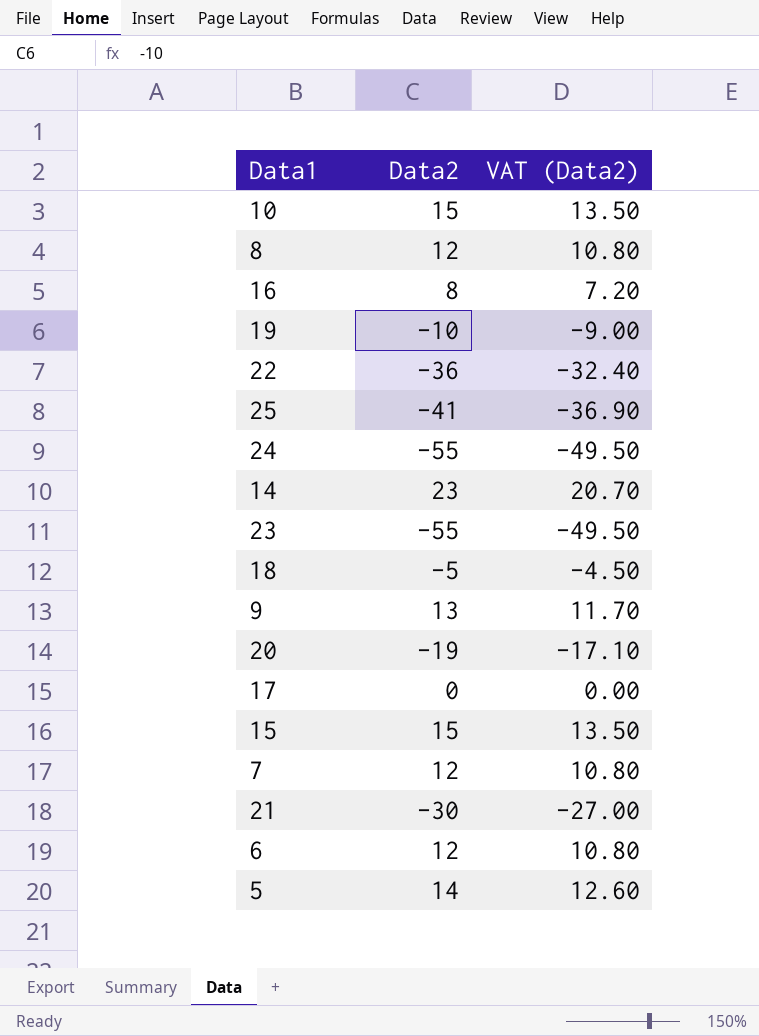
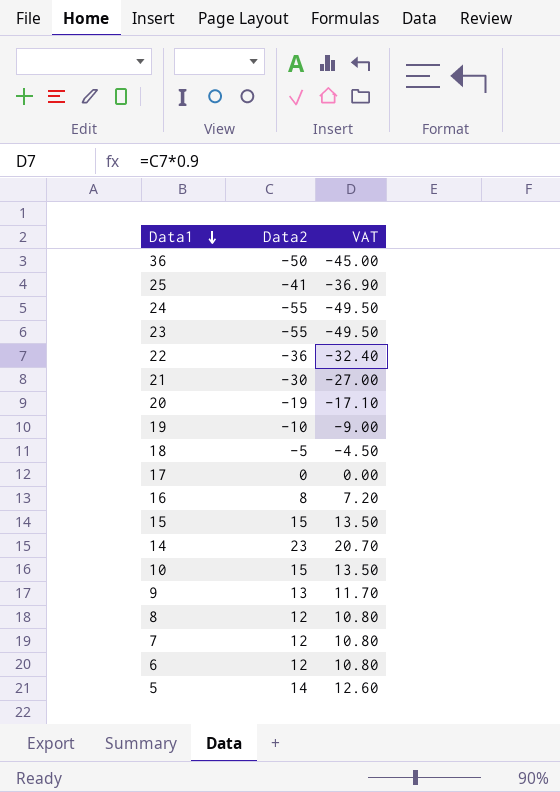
row order: none -> Data1 descending
column name: VAT (Data2) -> VAT
row 36: none -> -50 | -45.00

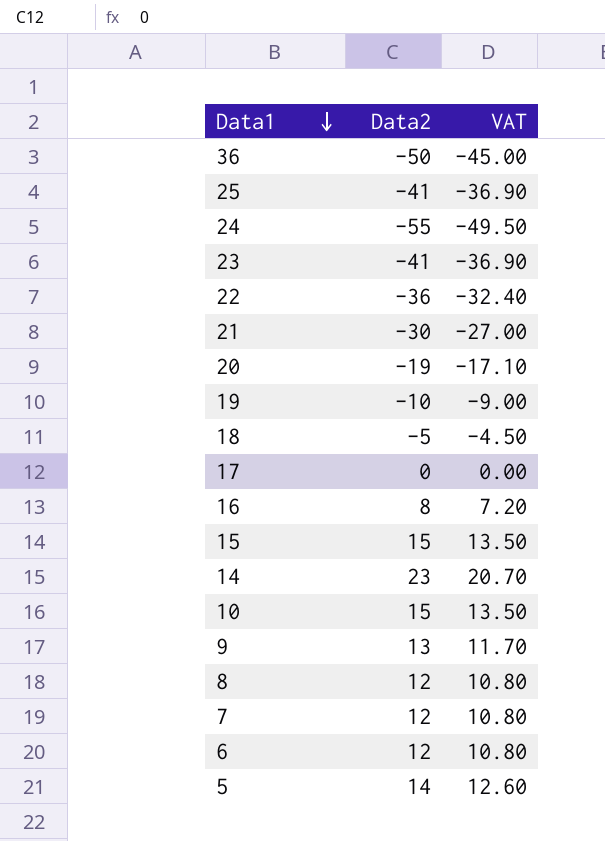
23 | Data2: -55 -> -41
23 | VAT: -49.50 -> -36.90

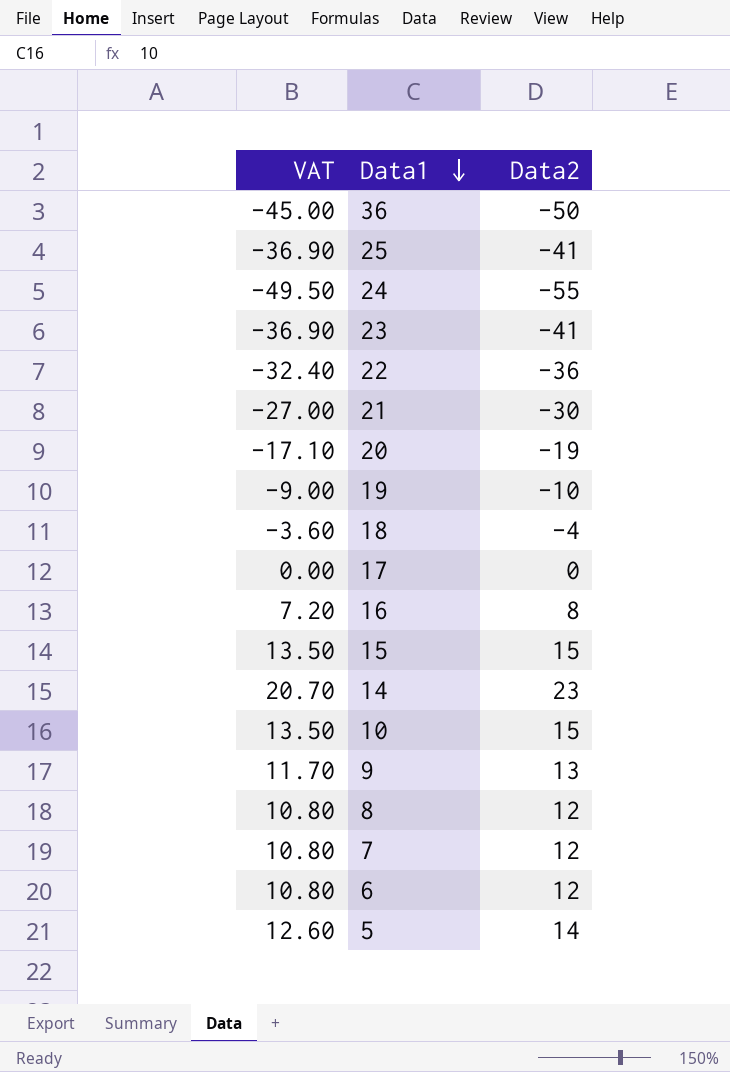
column VAT | position: 3 -> 1
18 | VAT: -4.50 -> -3.60
18 | Data2: -5 -> -4

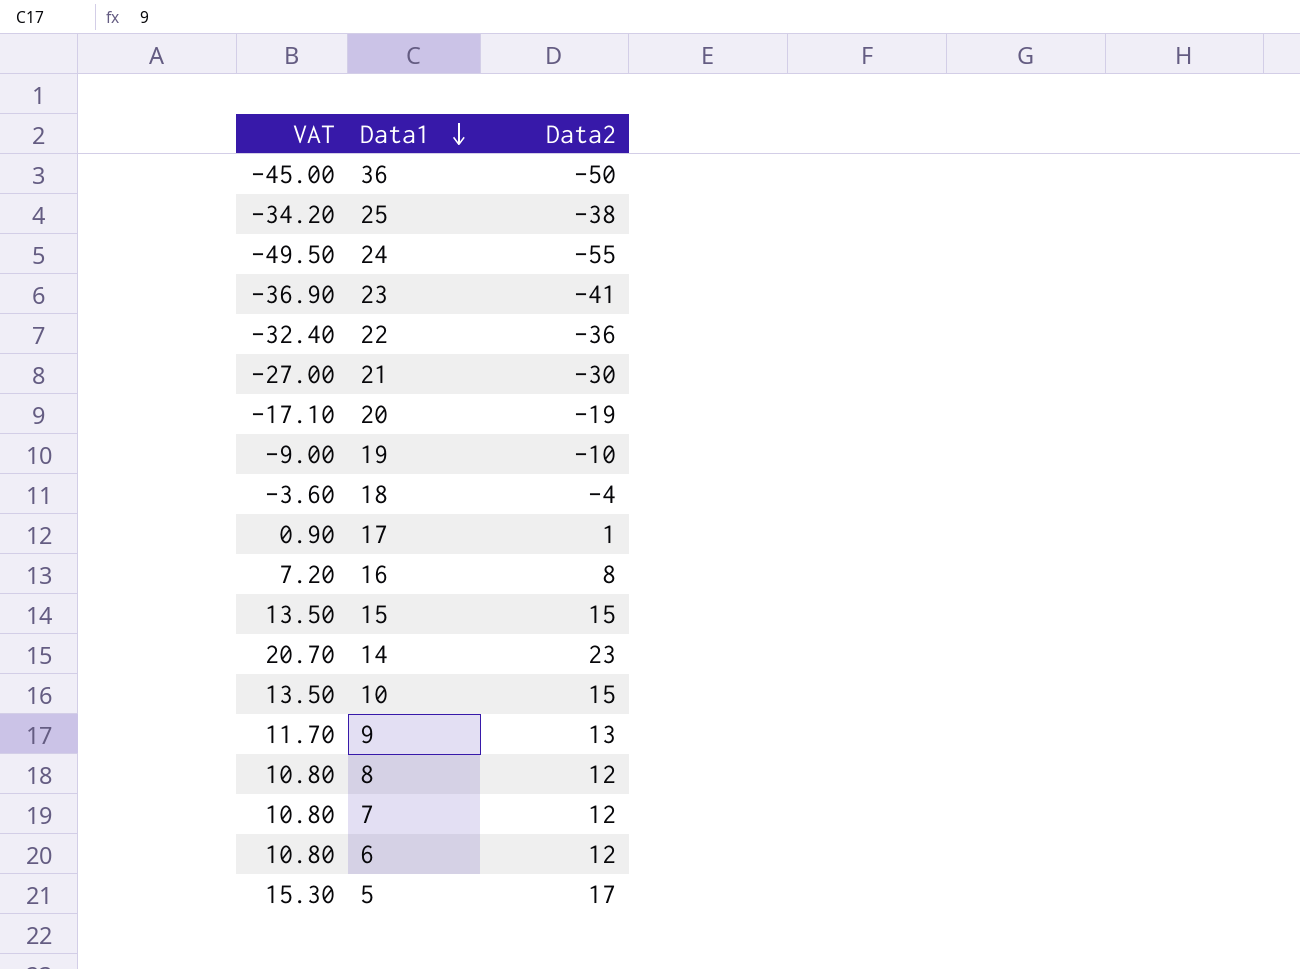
25 | VAT: -36.90 -> -34.20
25 | Data2: -41 -> -38
17 | VAT: 0.00 -> 0.90
17 | Data2: 0 -> 1
5 | VAT: 12.60 -> 15.30
5 | Data2: 14 -> 17

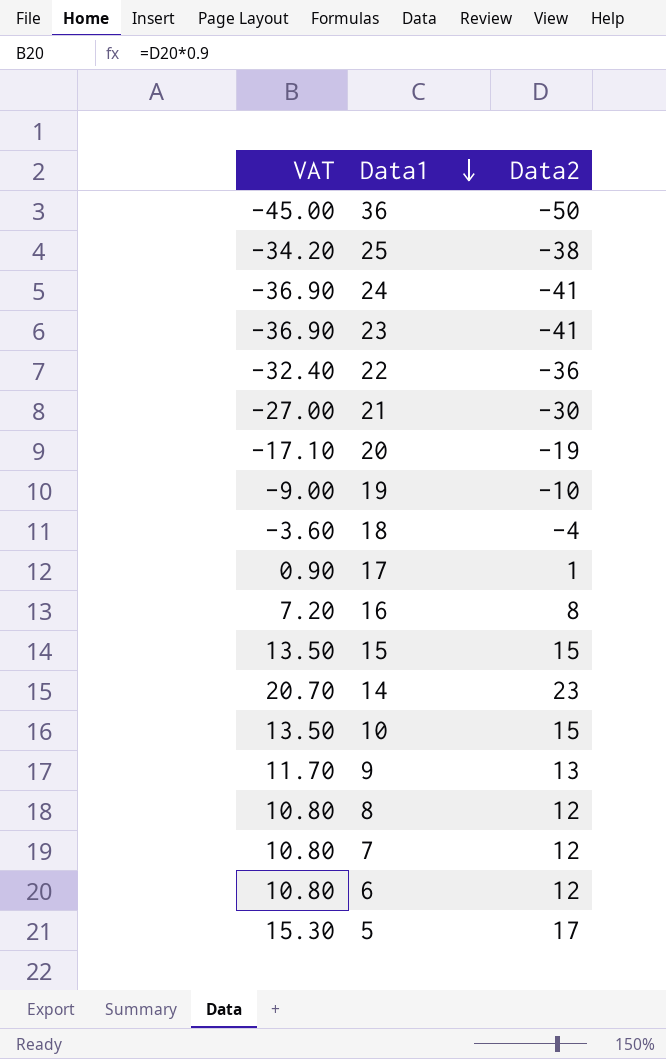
24 | VAT: -49.50 -> -36.90
24 | Data2: -55 -> -41

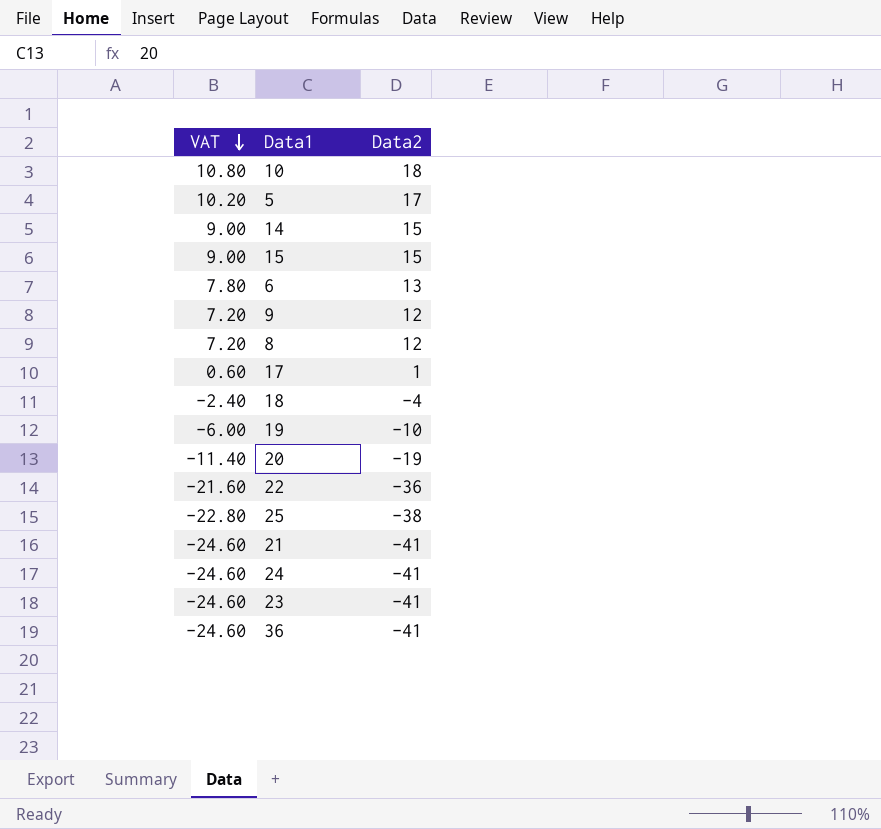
row order: Data1 descending -> VAT descending
column VAT | formula: [Data2] * 0.9 -> [Data2] * 0.6
row 16: 7.20 | 8 -> none
row 7: 10.80 | 12 -> none
10 | Data2: 15 -> 18
14 | Data2: 23 -> 15
6 | Data2: 12 -> 13
9 | Data2: 13 -> 12
21 | Data2: -30 -> -41
36 | Data2: -50 -> -41

